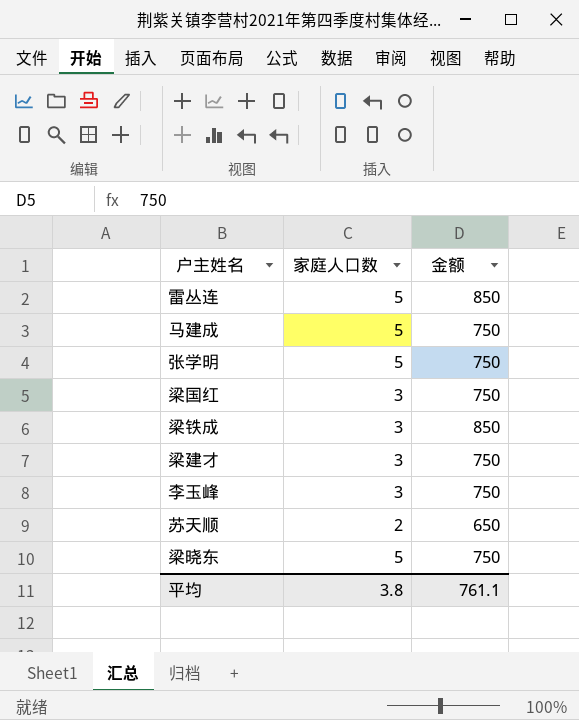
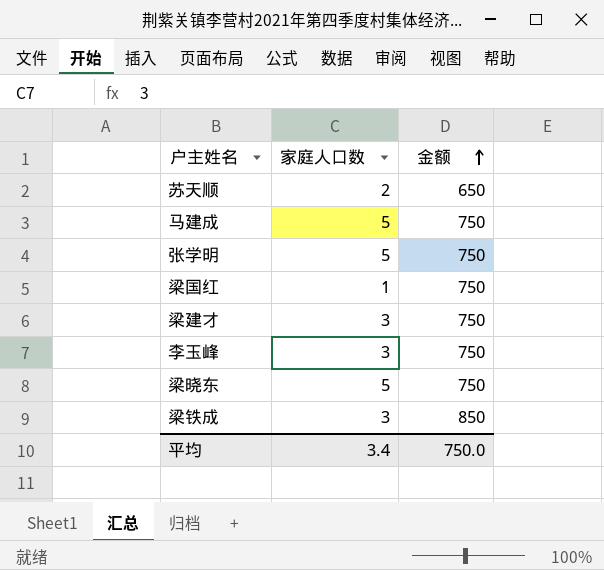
row order: none -> 金额 ascending
row 雷丛连: 5 | 850 -> none
梁国红 | 家庭人口数: 3 -> 1
平均 | 家庭人口数: 3.8 -> 3.4
平均 | 金额: 761.1 -> 750.0

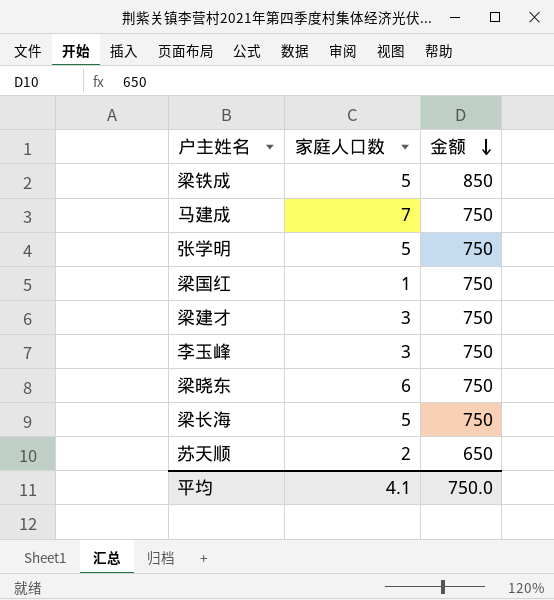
row order: 金额 ascending -> 金额 descending
梁铁成 | 家庭人口数: 3 -> 5
马建成 | 家庭人口数: 5 -> 7
梁晓东 | 家庭人口数: 5 -> 6
row 梁长海: none -> 5 | 750
平均 | 家庭人口数: 3.4 -> 4.1

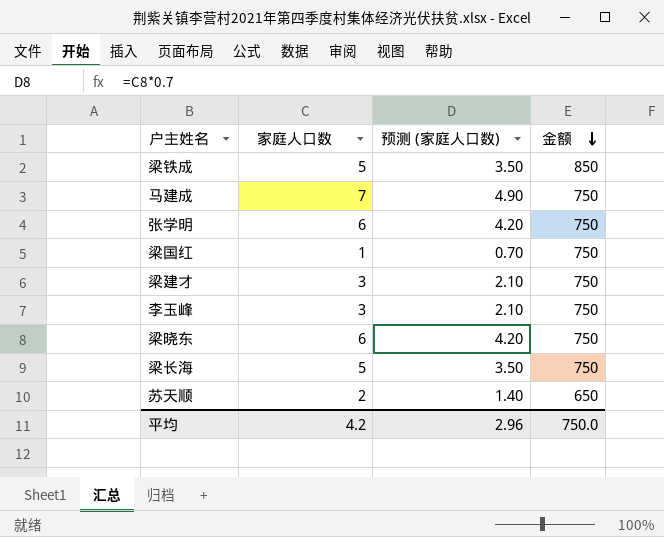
column 预测 (家庭人口数) | formula: none -> [家庭人口数] * 0.7
张学明 | 家庭人口数: 5 -> 6
平均 | 家庭人口数: 4.1 -> 4.2

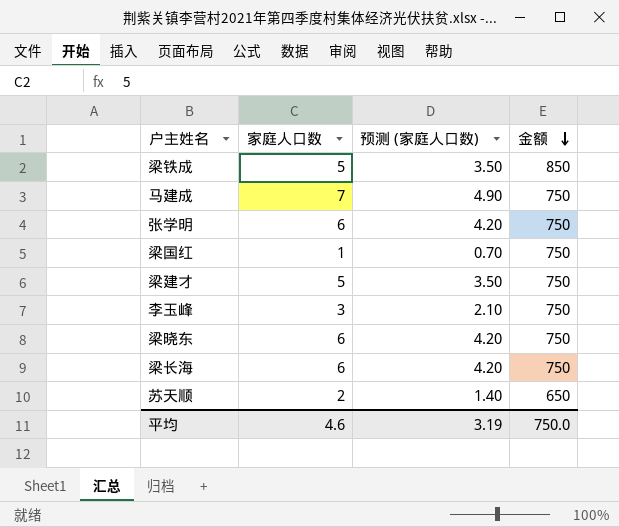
梁建才 | 家庭人口数: 3 -> 5
梁建才 | 预测 (家庭人口数): 2.10 -> 3.50
梁长海 | 家庭人口数: 5 -> 6
梁长海 | 预测 (家庭人口数): 3.50 -> 4.20
平均 | 家庭人口数: 4.2 -> 4.6
平均 | 预测 (家庭人口数): 2.96 -> 3.19

